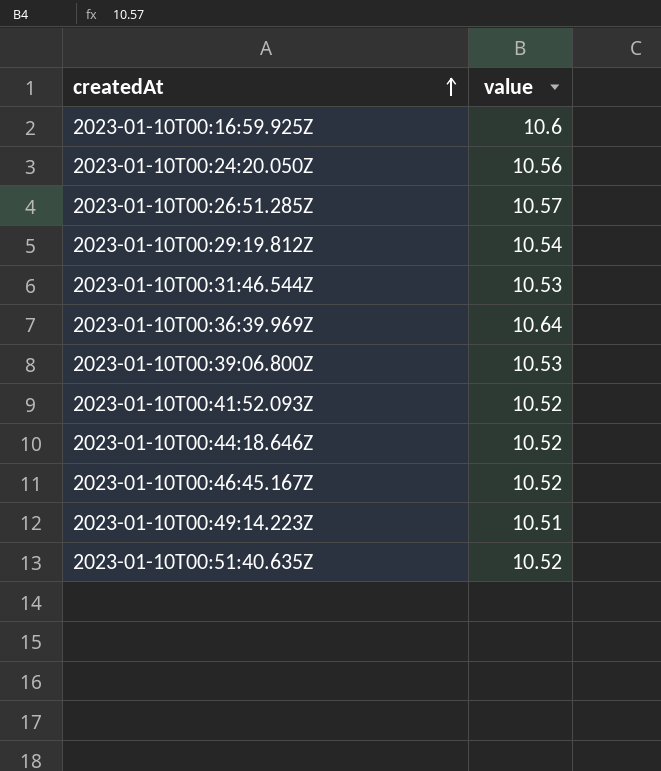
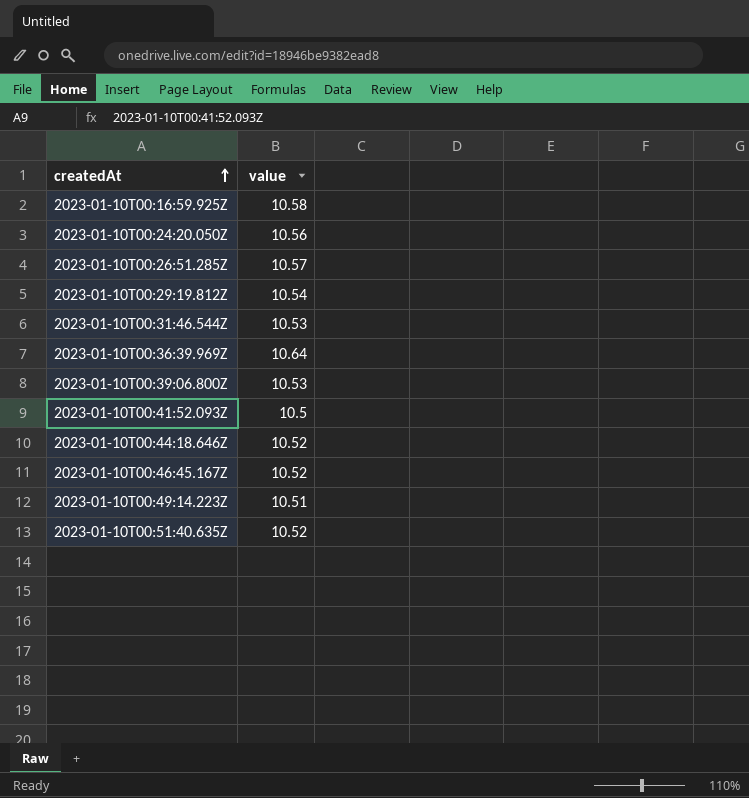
2023-01-10T00:16:59.925Z | value: 10.6 -> 10.58
2023-01-10T00:41:52.093Z | value: 10.52 -> 10.5

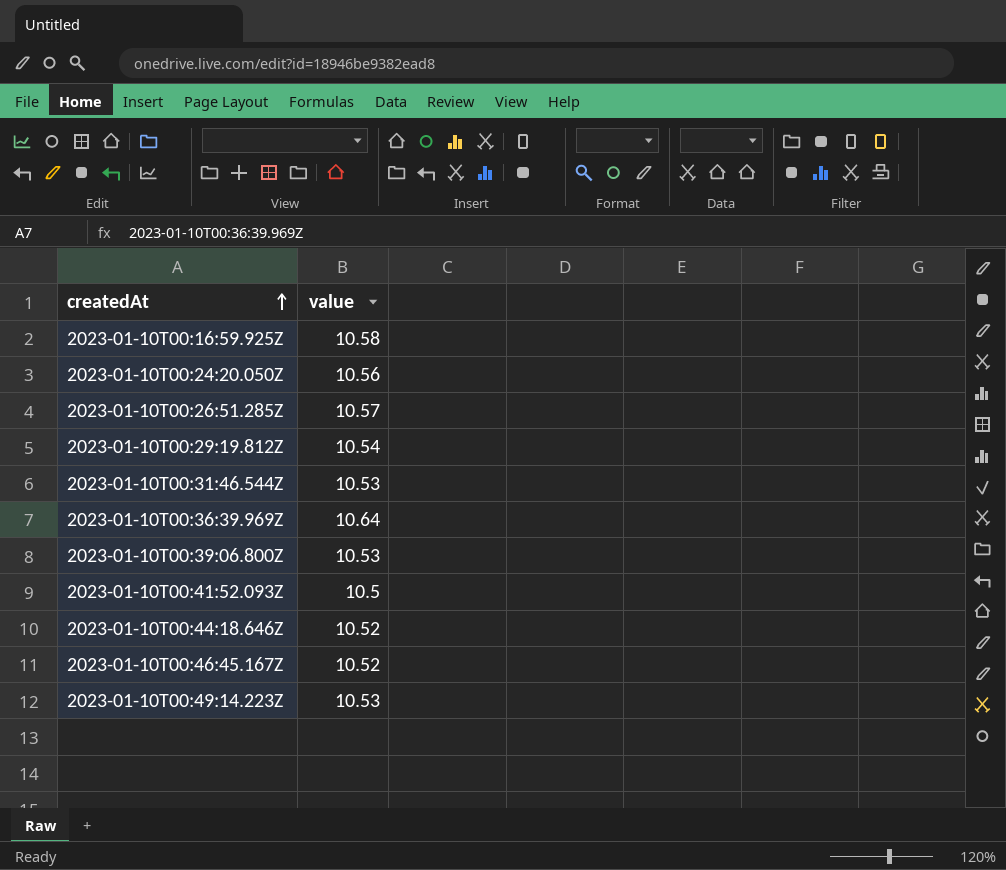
row 2023-01-10T00:51:40.635Z: 10.52 -> none
2023-01-10T00:49:14.223Z | value: 10.51 -> 10.53

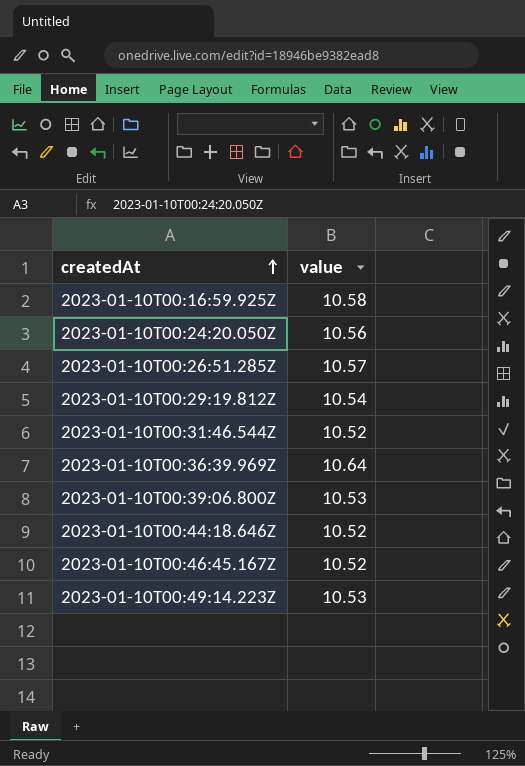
row 2023-01-10T00:41:52.093Z: 10.5 -> none
2023-01-10T00:31:46.544Z | value: 10.53 -> 10.52

